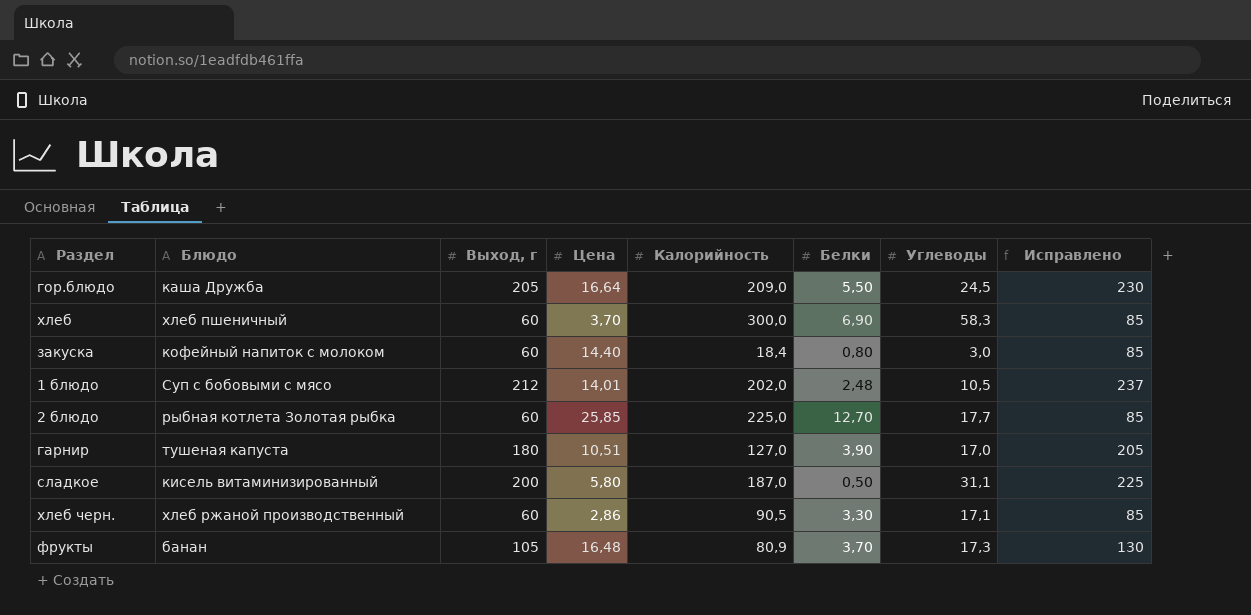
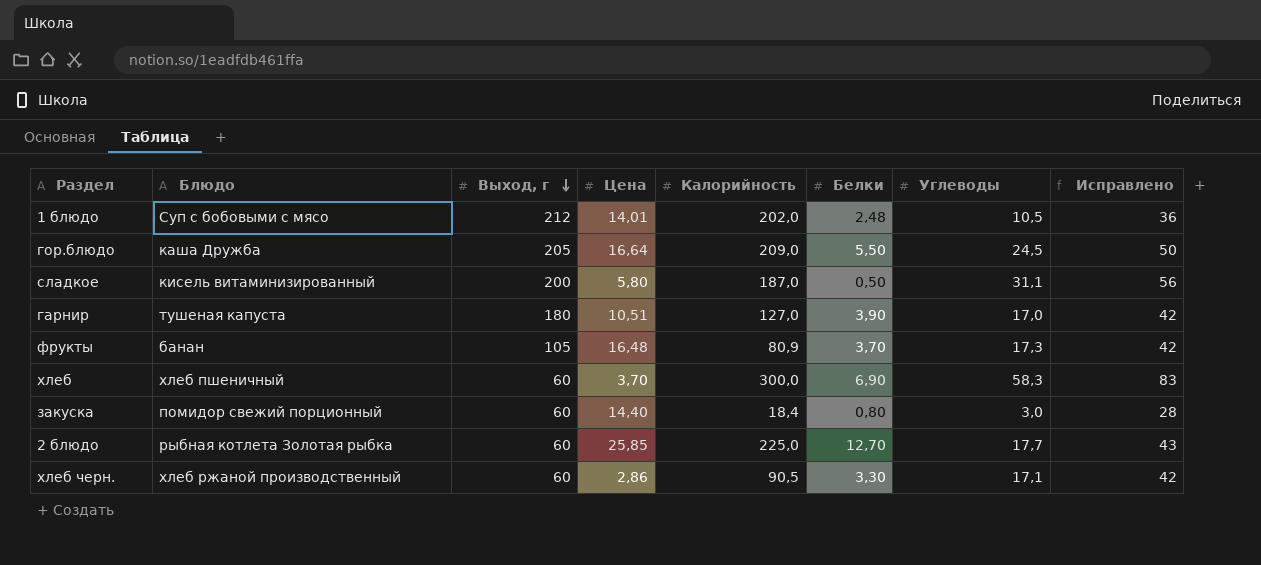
row order: none -> Выход, г descending
column Исправлено | formula: [Выход, г] + 25 -> [Углеводы] + 25
закуска | Блюдо: кофейный напиток с молоком -> помидор свежий порционный

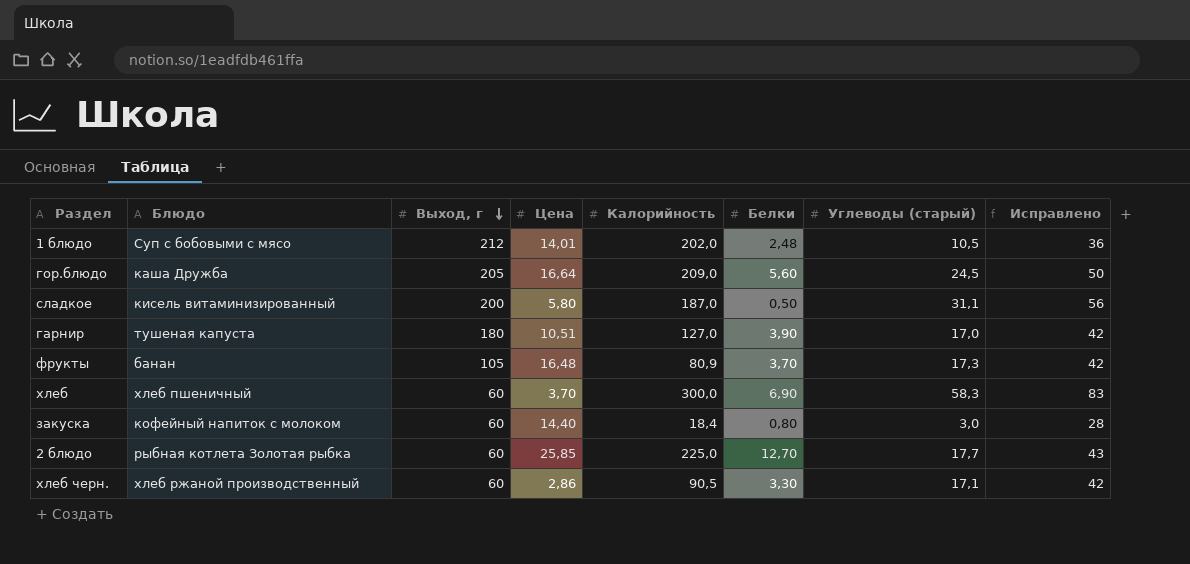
column name: Углеводы -> Углеводы (старый)
гор.блюдо | Белки: 5,50 -> 5,60
закуска | Блюдо: помидор свежий порционный -> кофейный напиток с молоком

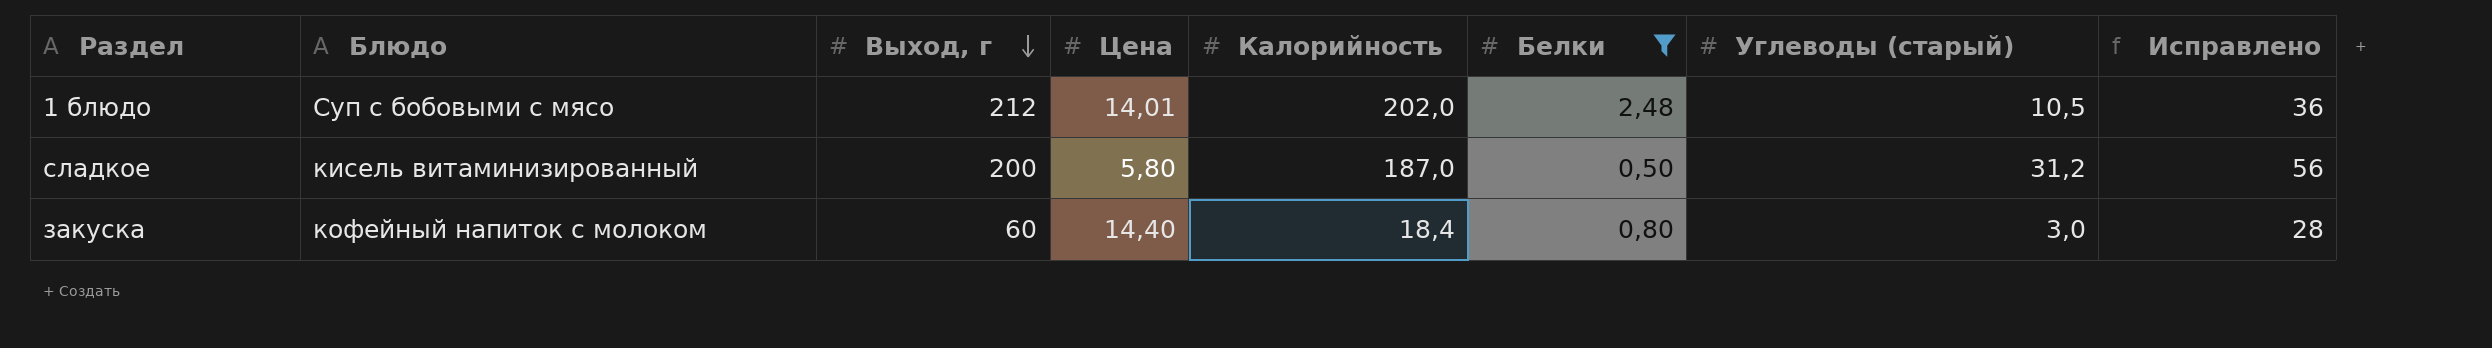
filter: none -> Белки <= 2,48
сладкое | Углеводы (старый): 31,1 -> 31,2

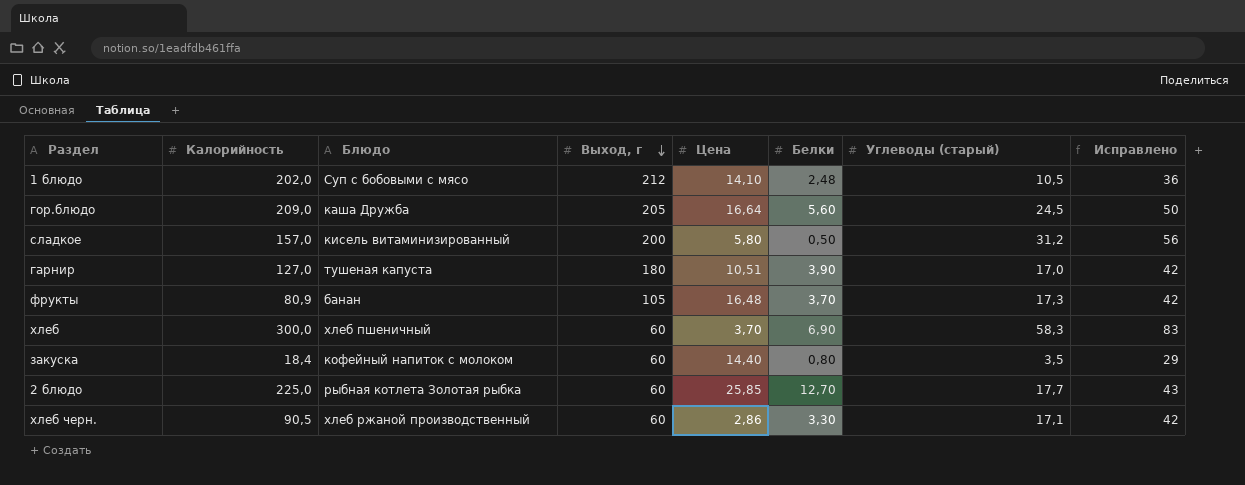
filter: Белки <= 2,48 -> none
column Калорийность | position: 5 -> 2
1 блюдо | Цена: 14,01 -> 14,10
сладкое | Калорийность: 187,0 -> 157,0
закуска | Углеводы (старый): 3,0 -> 3,5
закуска | Исправлено: 28 -> 29

